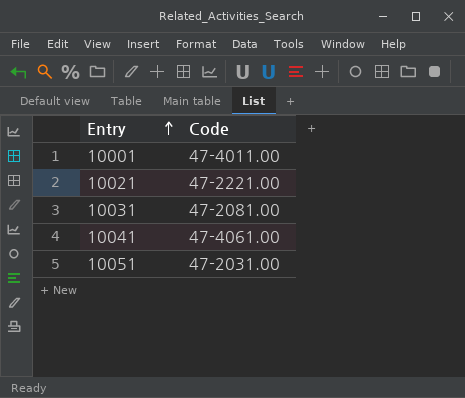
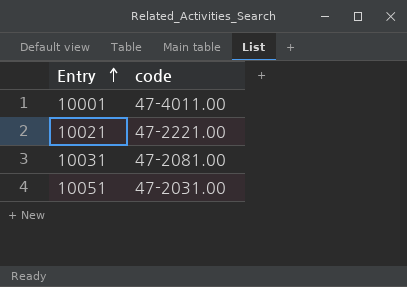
column name: Code -> code
row 10041: 47-4061.00 -> none

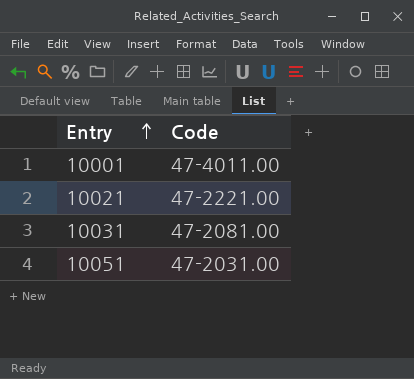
column name: code -> Code

